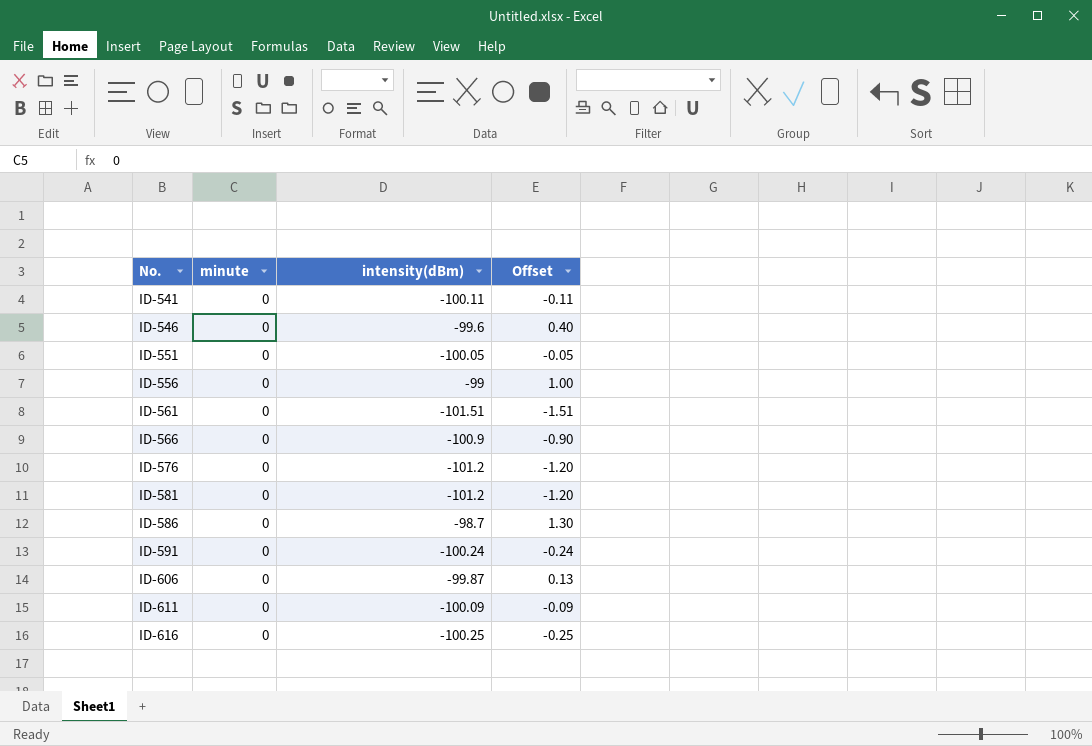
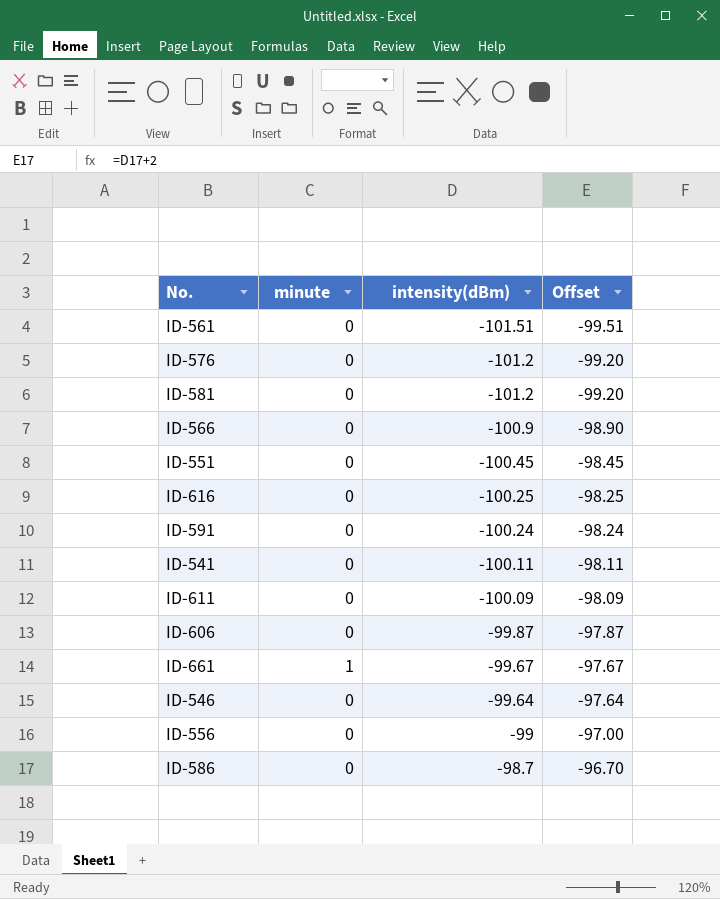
row order: No. ascending -> intensity(dBm) ascending
column Offset | formula: [intensity(dBm)] + 100 -> [intensity(dBm)] + 2
ID-551 | intensity(dBm): -100.05 -> -100.45
row ID-661: none -> 1 | -99.67 | -97.67
ID-546 | intensity(dBm): -99.6 -> -99.64

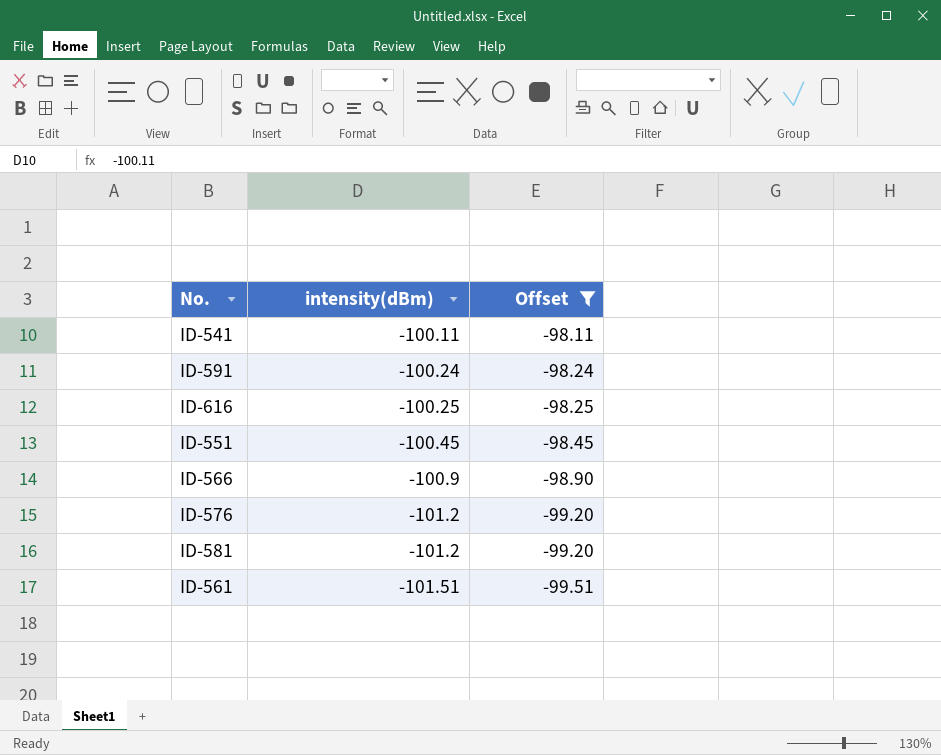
filter: none -> Offset <= -98.11
row order: intensity(dBm) ascending -> intensity(dBm) descending
column minute | position: 2 -> none

